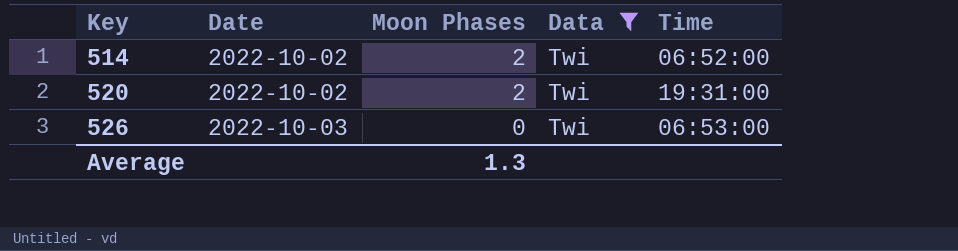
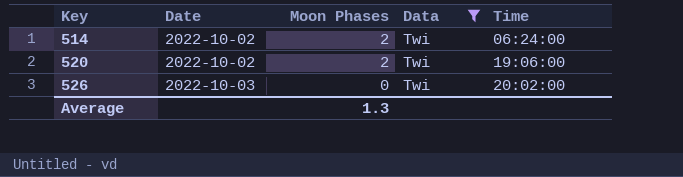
514 | Time: 06:52:00 -> 06:24:00
520 | Time: 19:31:00 -> 19:06:00
526 | Time: 06:53:00 -> 20:02:00

